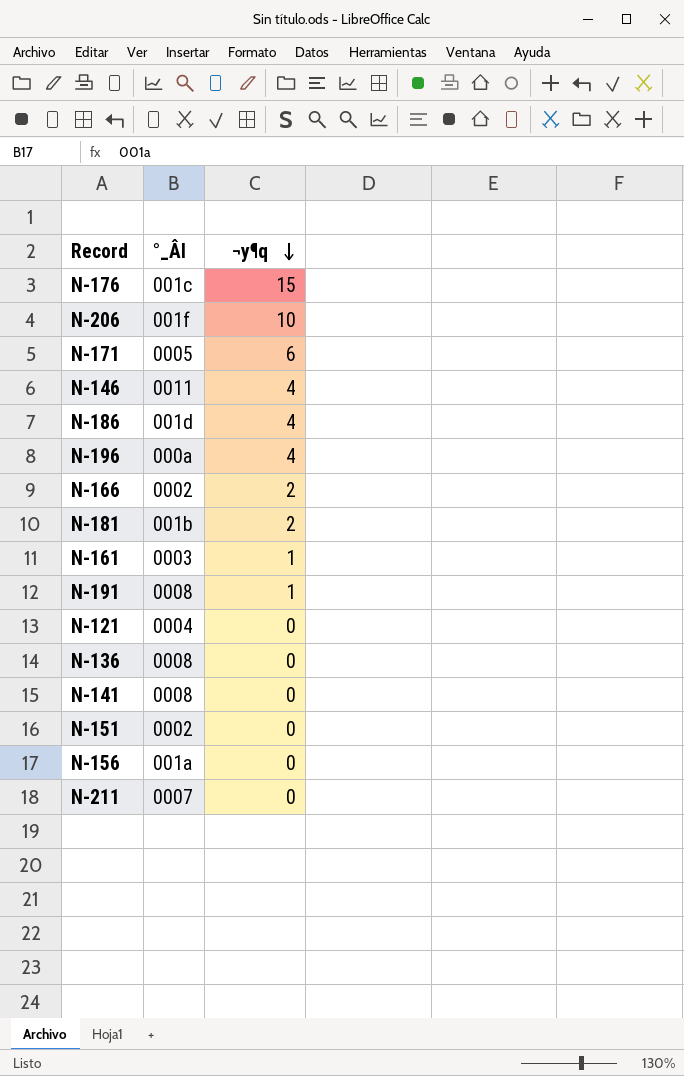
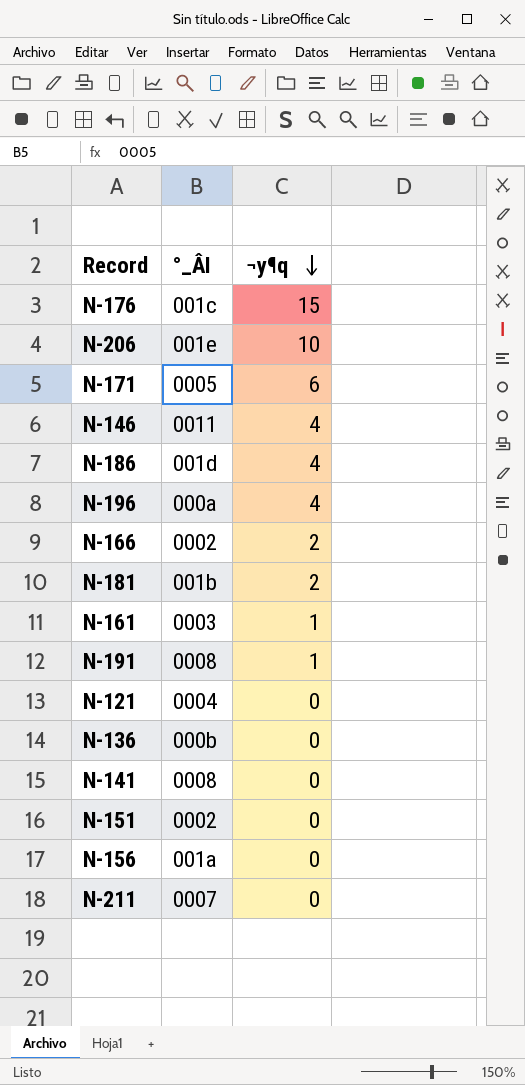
N-206 | °_ÂI: 001f -> 001e
N-136 | °_ÂI: 0008 -> 000b

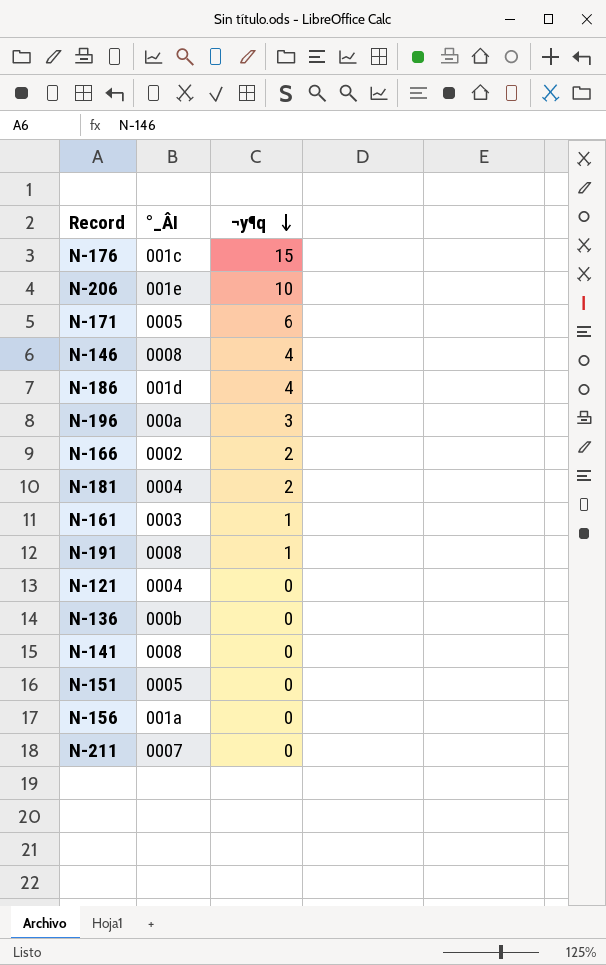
N-146 | °_ÂI: 0011 -> 0008
N-196 | ¬y¶q: 4 -> 3
N-181 | °_ÂI: 001b -> 0004
N-151 | °_ÂI: 0002 -> 0005

